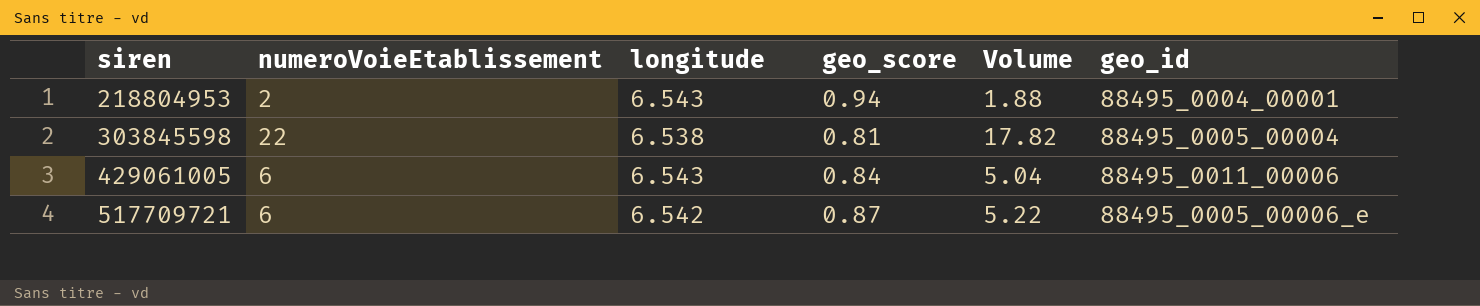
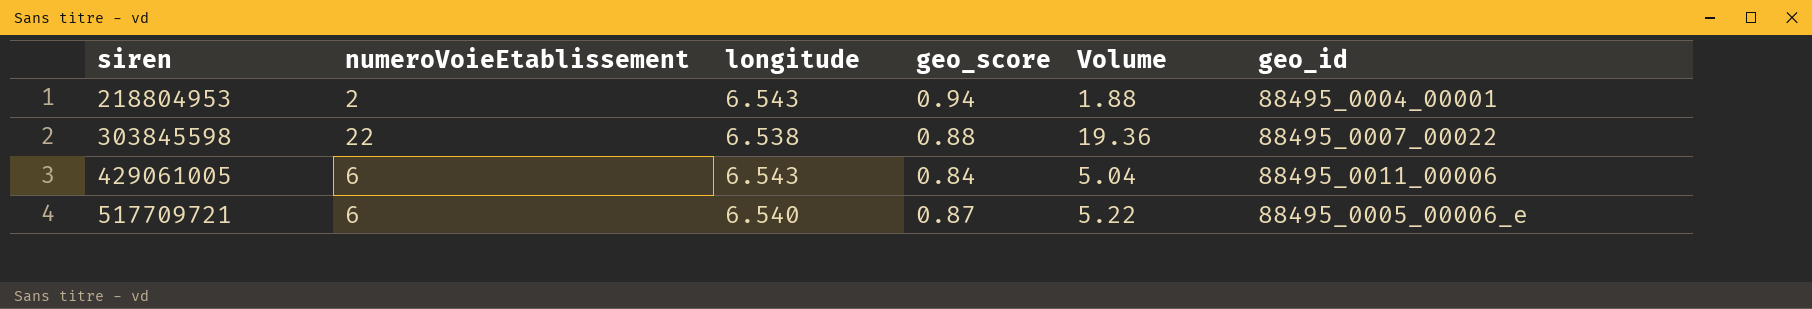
303845598 | geo_score: 0.81 -> 0.88
303845598 | Volume: 17.82 -> 19.36
303845598 | geo_id: 88495_0005_00004 -> 88495_0007_00022
517709721 | longitude: 6.542 -> 6.540

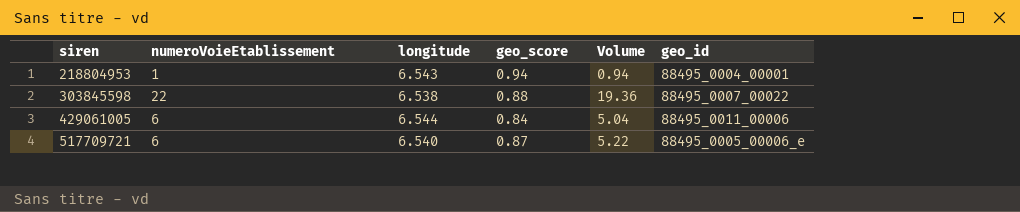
218804953 | numeroVoieEtablissement: 2 -> 1
218804953 | Volume: 1.88 -> 0.94
429061005 | longitude: 6.543 -> 6.544

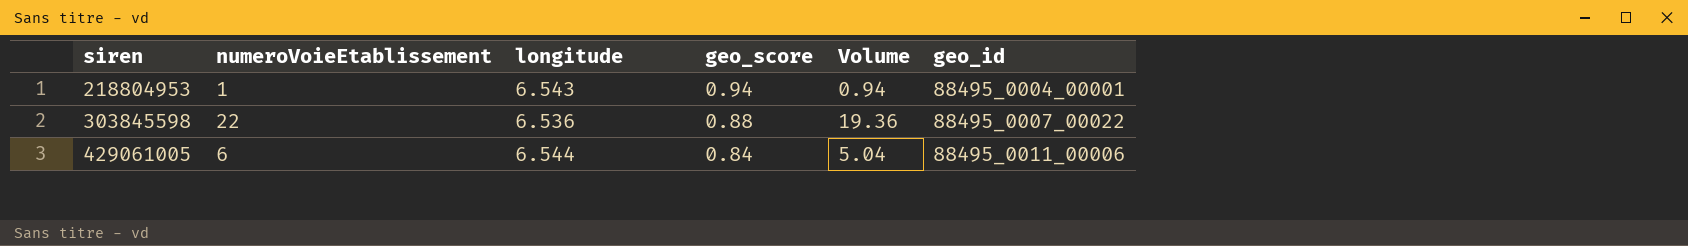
row 517709721: 6 | 6.540 | 0.87 | 5.22 | 88495_0005_00006_e -> none
303845598 | longitude: 6.538 -> 6.536

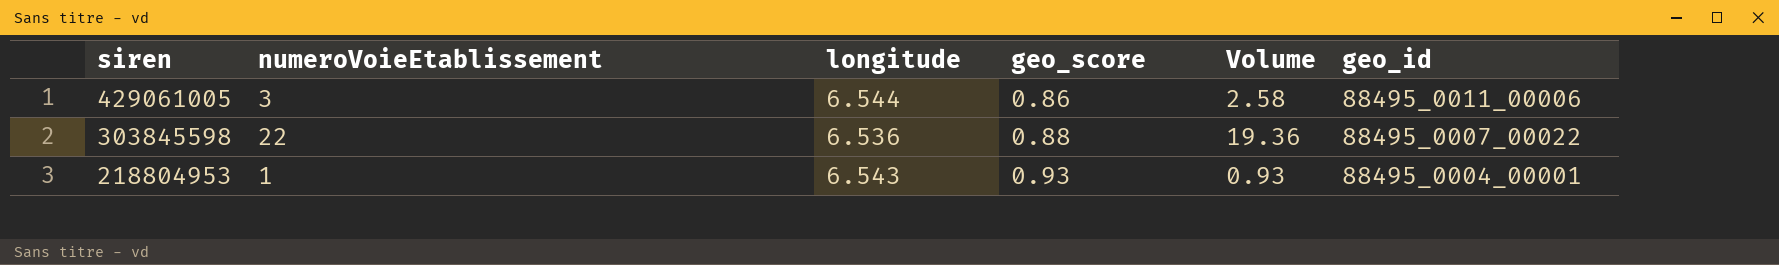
row order: siren ascending -> siren descending
429061005 | numeroVoieEtablissement: 6 -> 3
429061005 | geo_score: 0.84 -> 0.86
429061005 | Volume: 5.04 -> 2.58
218804953 | geo_score: 0.94 -> 0.93
218804953 | Volume: 0.94 -> 0.93

